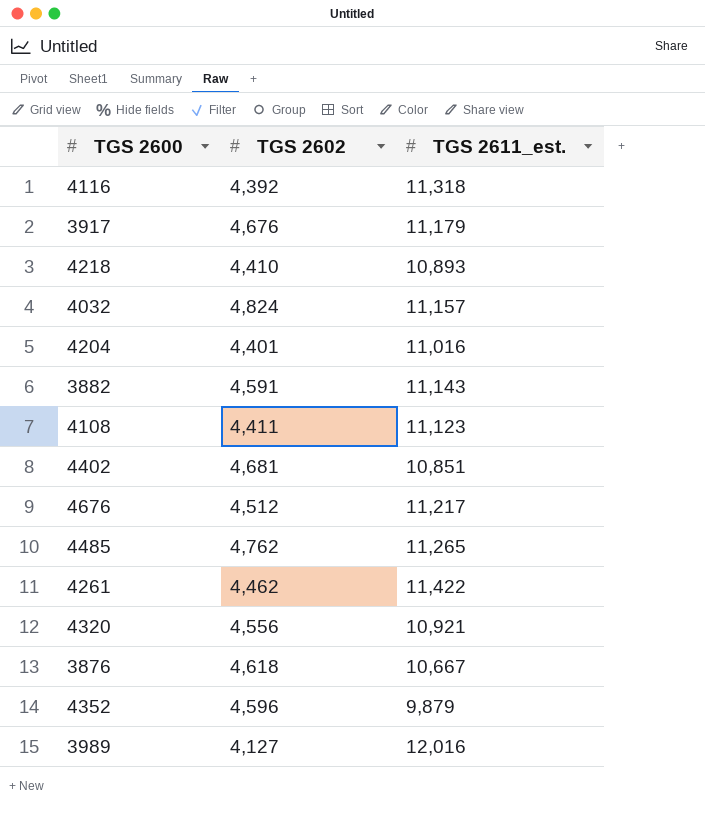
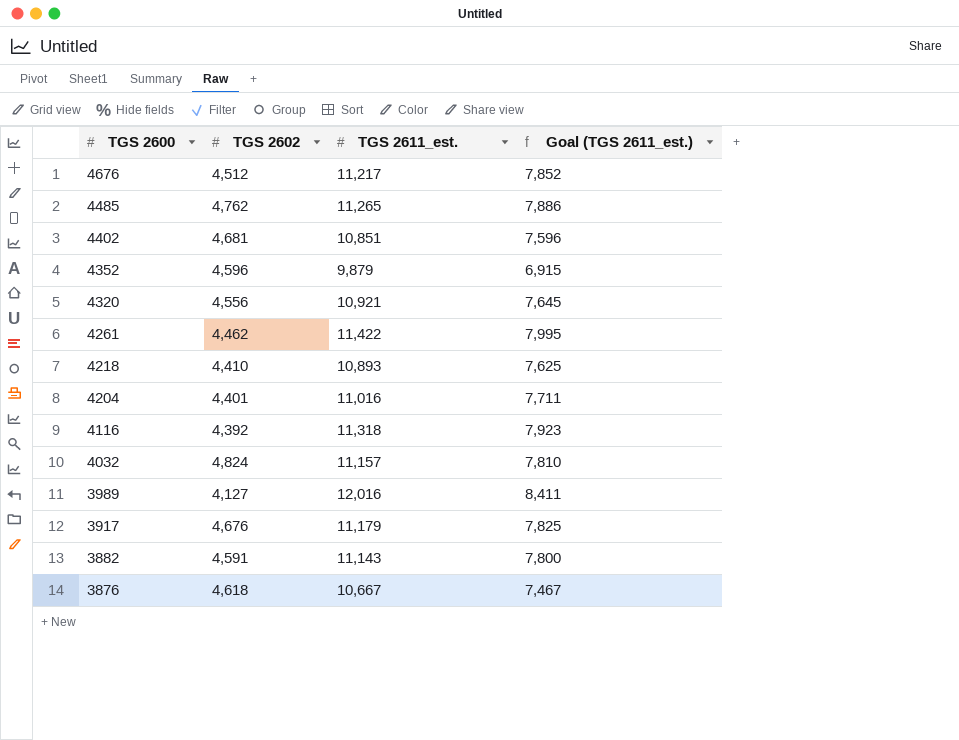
row order: none -> TGS 2600 descending
column Goal (TGS 2611_est.) | formula: none -> [TGS 2611_est.] * 0.7
row 4108: 4,411 | 11,123 -> none

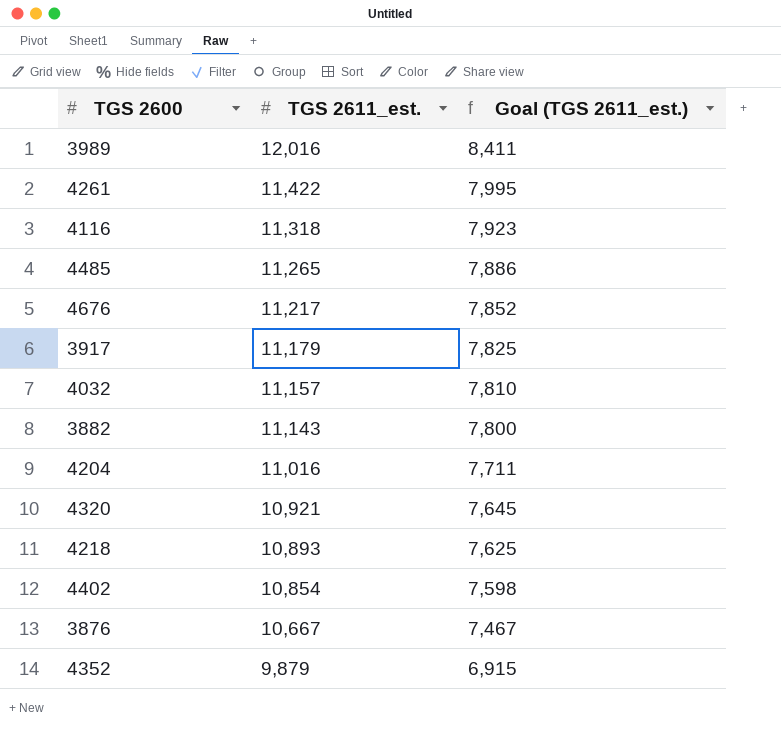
row order: TGS 2600 descending -> TGS 2611_est. descending
column TGS 2602 | position: 2 -> none
4402 | TGS 2611_est.: 10,851 -> 10,854
4402 | Goal (TGS 2611_est.): 7,596 -> 7,598

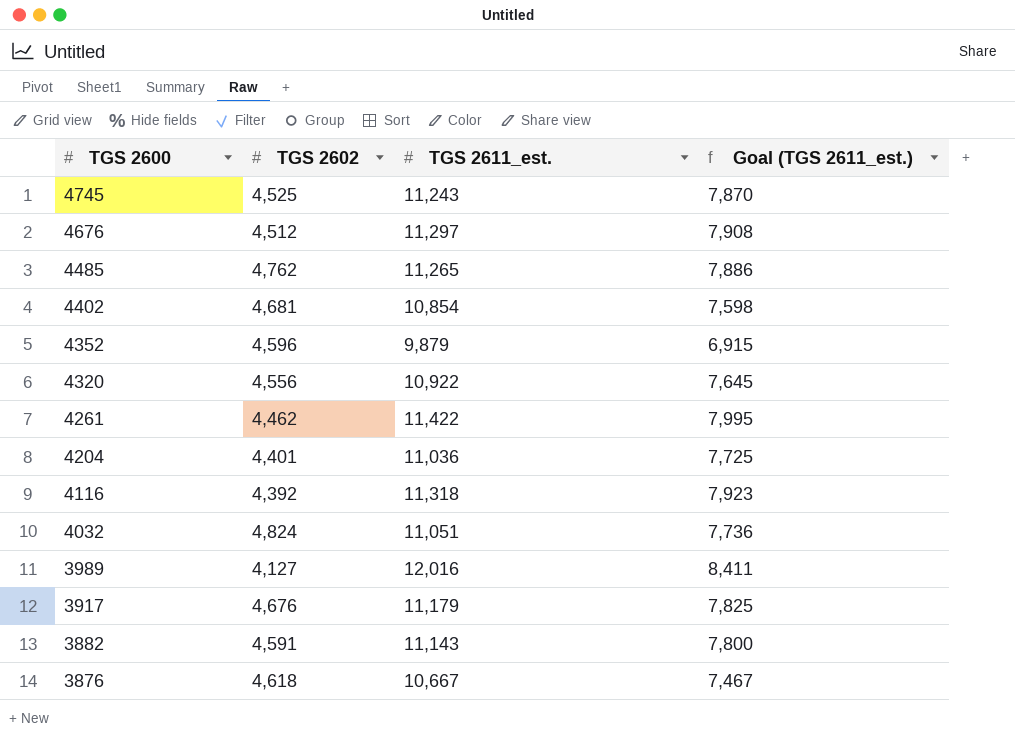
row order: TGS 2611_est. descending -> TGS 2600 descending
column TGS 2602 | position: none -> 2
row 4218: 10,893 | 7,625 -> none
row 4745: none -> 4,525 | 11,243 | 7,870
4676 | TGS 2611_est.: 11,217 -> 11,297
4676 | Goal (TGS 2611_est.): 7,852 -> 7,908
4320 | TGS 2611_est.: 10,921 -> 10,922
4204 | TGS 2611_est.: 11,016 -> 11,036
4204 | Goal (TGS 2611_est.): 7,711 -> 7,725
4032 | TGS 2611_est.: 11,157 -> 11,051
4032 | Goal (TGS 2611_est.): 7,810 -> 7,736

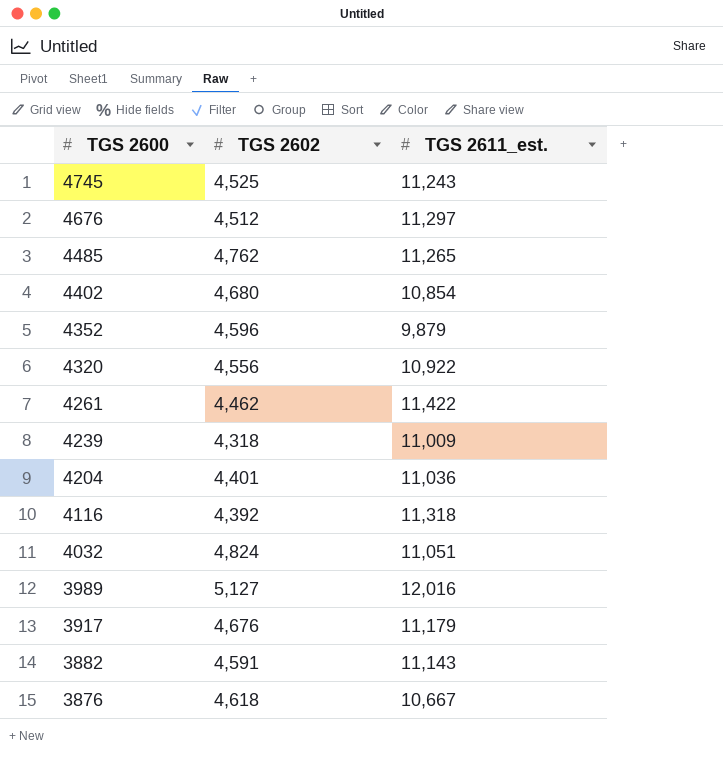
column Goal (TGS 2611_est.) | formula: [TGS 2611_est.] * 0.7 -> none
4402 | TGS 2602: 4,681 -> 4,680
row 4239: none -> 4,318 | 11,009
3989 | TGS 2602: 4,127 -> 5,127

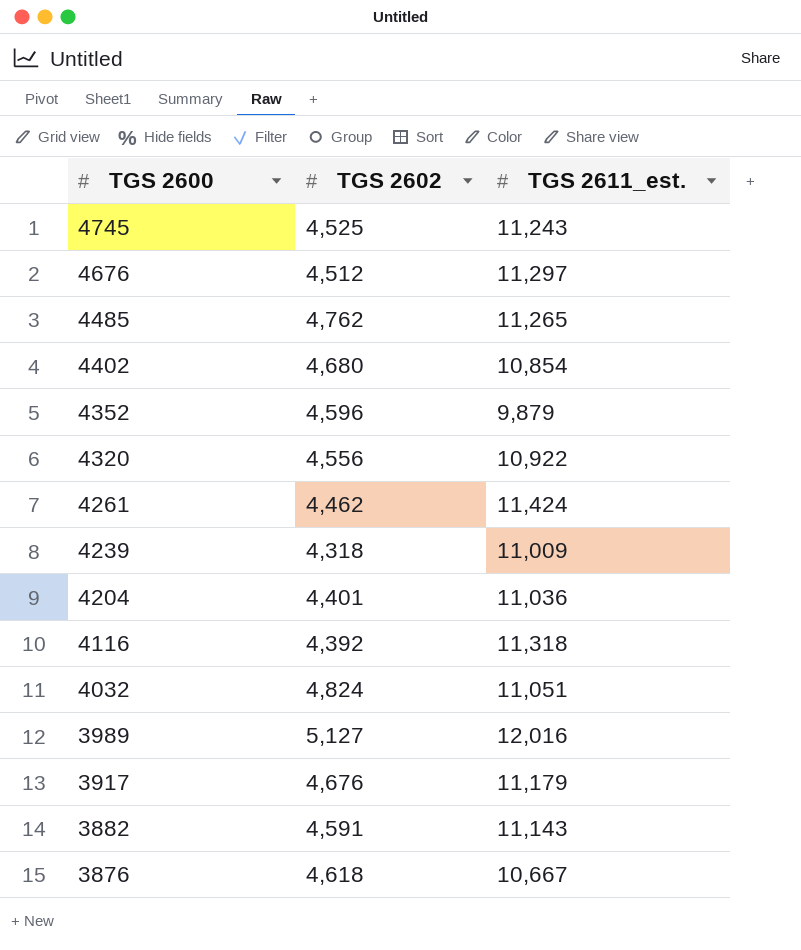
4261 | TGS 2611_est.: 11,422 -> 11,424

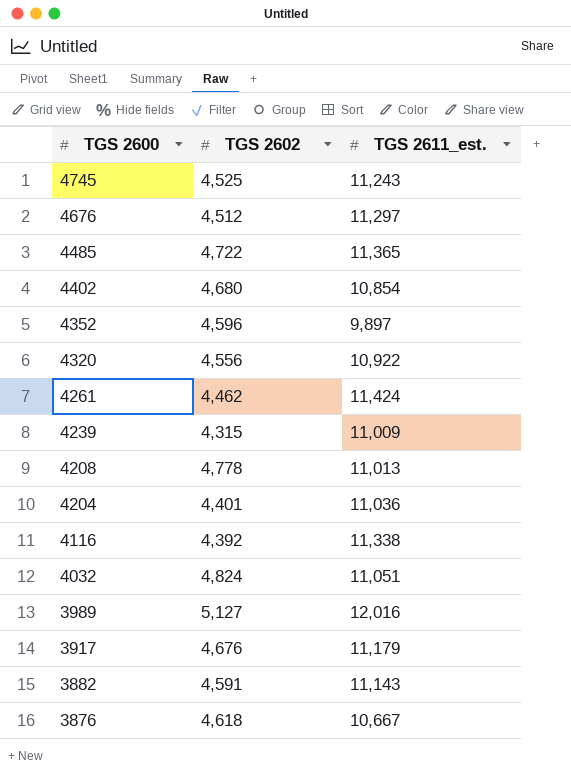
4485 | TGS 2602: 4,762 -> 4,722
4485 | TGS 2611_est.: 11,265 -> 11,365
4352 | TGS 2611_est.: 9,879 -> 9,897
4239 | TGS 2602: 4,318 -> 4,315
row 4208: none -> 4,778 | 11,013
4116 | TGS 2611_est.: 11,318 -> 11,338

